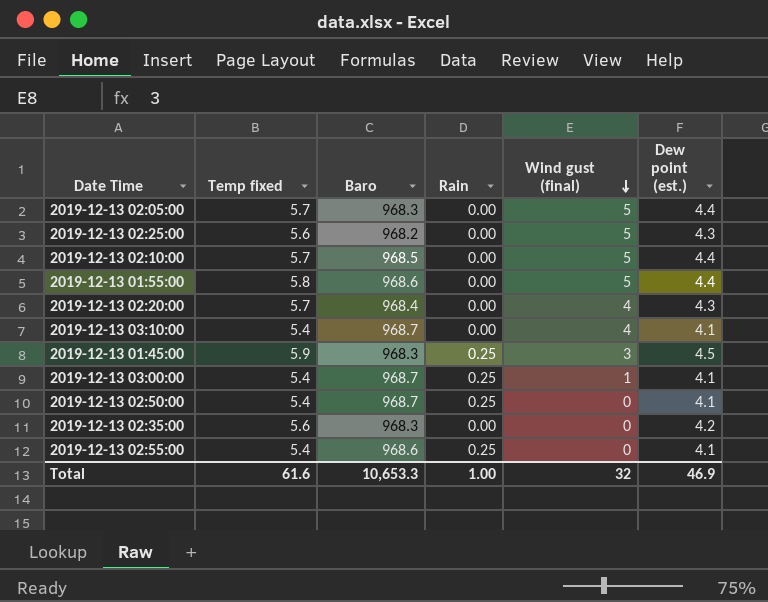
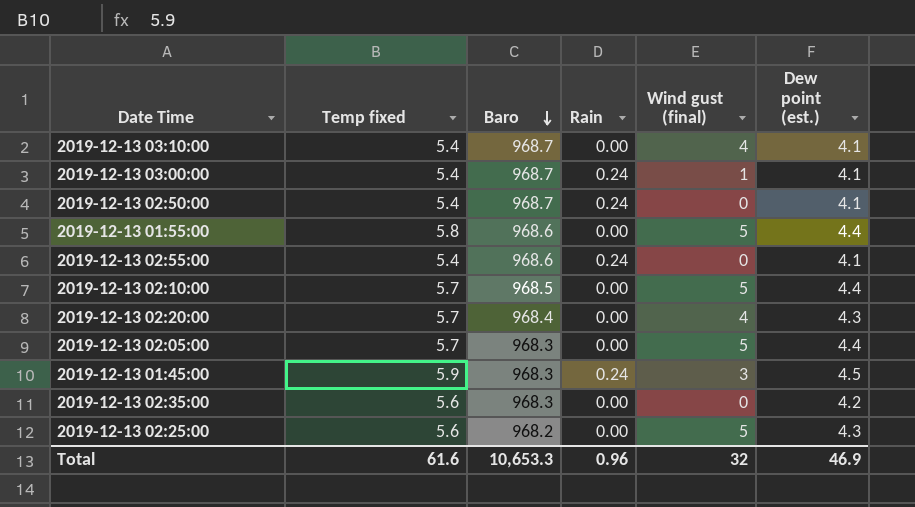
row order: Wind gust (final) descending -> Baro descending
2019-12-13 03:00:00 | Rain: 0.25 -> 0.24
2019-12-13 02:50:00 | Rain: 0.25 -> 0.24
2019-12-13 02:55:00 | Rain: 0.25 -> 0.24
2019-12-13 01:45:00 | Rain: 0.25 -> 0.24
Total | Rain: 1.00 -> 0.96

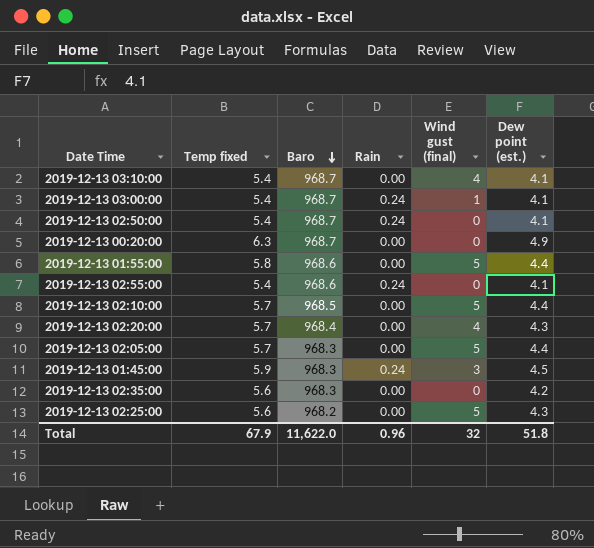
row 2019-12-13 00:20:00: none -> 6.3 | 968.7 | 0.00 | 0 | 4.9
Total | Temp fixed: 61.6 -> 67.9
Total | Baro: 10,653.3 -> 11,622.0
Total | Dew point (est.): 46.9 -> 51.8

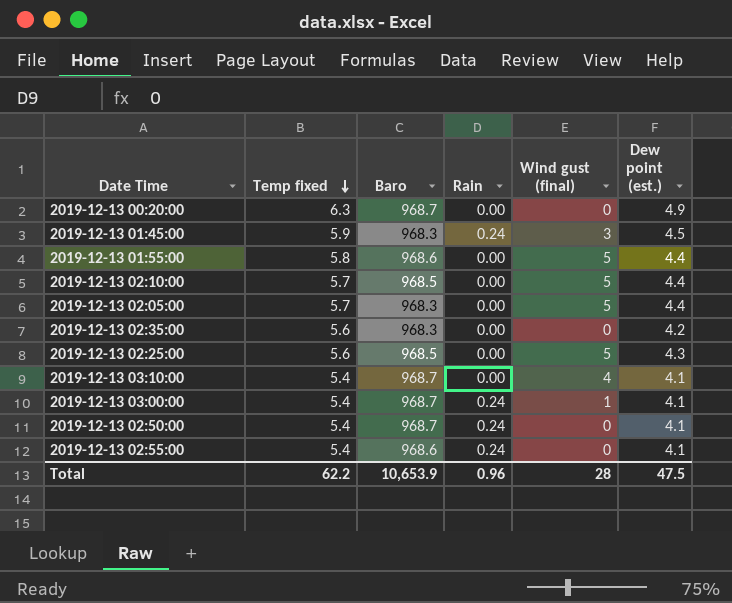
row order: Baro descending -> Temp fixed descending
row 2019-12-13 02:20:00: 5.7 | 968.4 | 0.00 | 4 | 4.3 -> none
2019-12-13 02:25:00 | Baro: 968.2 -> 968.5
Total | Temp fixed: 67.9 -> 62.2
Total | Baro: 11,622.0 -> 10,653.9
Total | Wind gust (final): 32 -> 28
Total | Dew point (est.): 51.8 -> 47.5

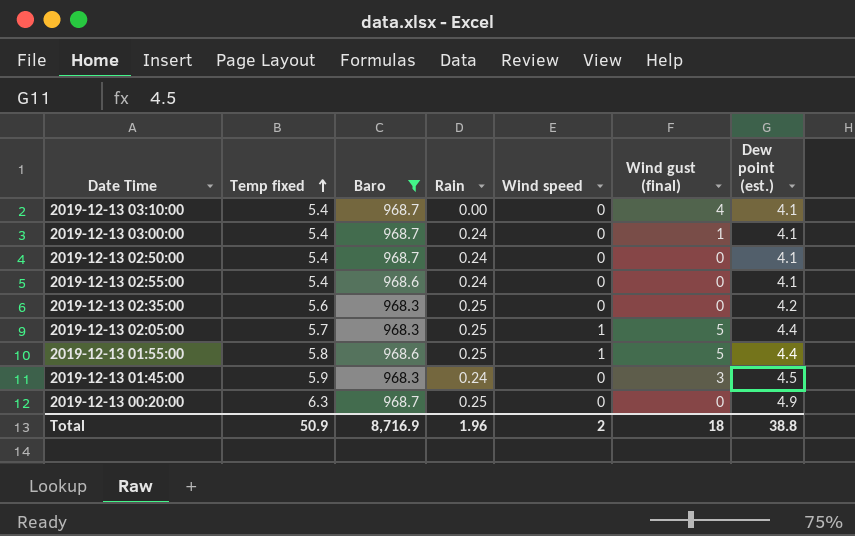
filter: none -> Baro != 968.5
row order: Temp fixed descending -> Temp fixed ascending
column Wind speed | position: none -> 5
2019-12-13 02:35:00 | Rain: 0.00 -> 0.25
2019-12-13 02:05:00 | Rain: 0.00 -> 0.25
2019-12-13 01:55:00 | Rain: 0.00 -> 0.25
2019-12-13 00:20:00 | Rain: 0.00 -> 0.25
Total | Temp fixed: 62.2 -> 50.9
Total | Baro: 10,653.9 -> 8,716.9
Total | Rain: 0.96 -> 1.96
Total | Wind gust (final): 28 -> 18
Total | Dew point (est.): 47.5 -> 38.8

